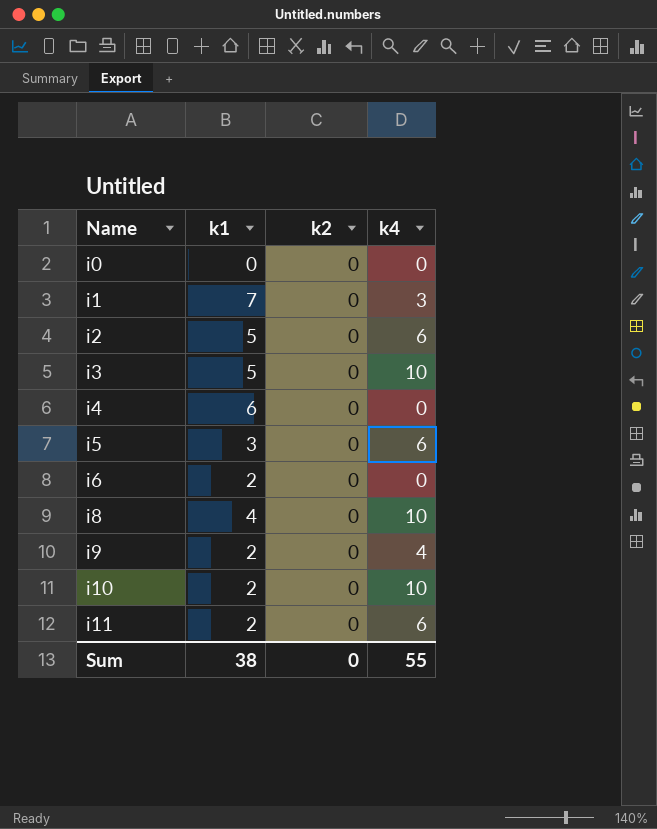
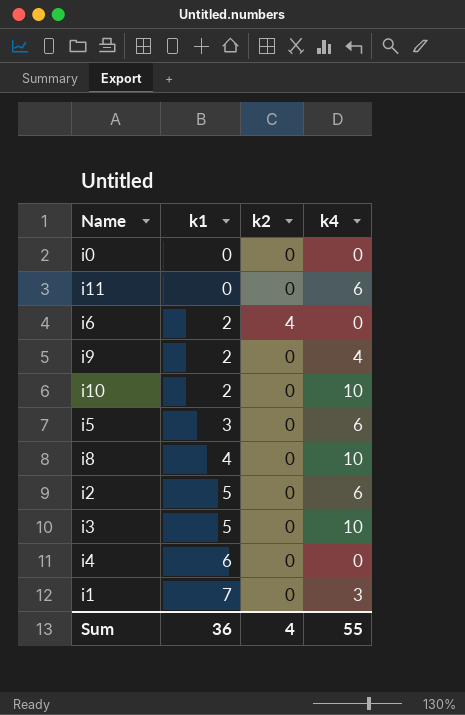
row order: Name ascending -> k1 ascending
i11 | k1: 2 -> 0
i6 | k2: 0 -> 4
Sum | k1: 38 -> 36
Sum | k2: 0 -> 4

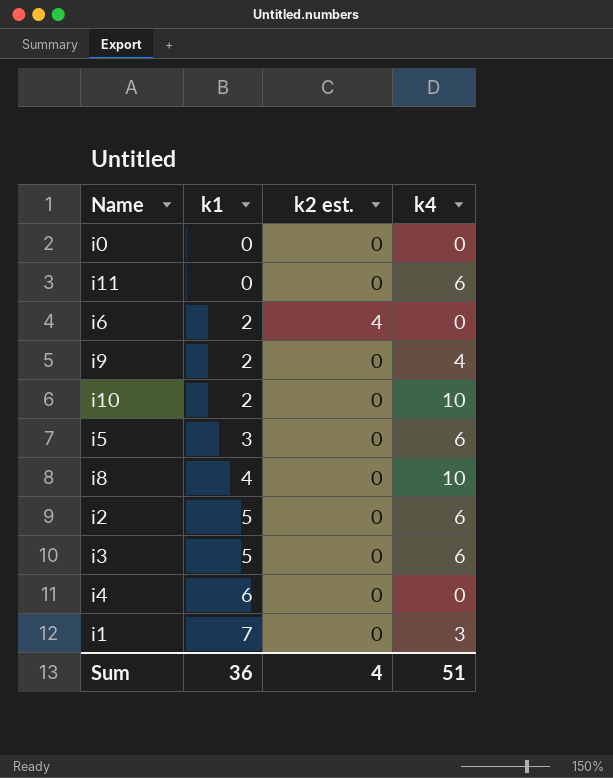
column name: k2 -> k2 est.
i3 | k4: 10 -> 6
Sum | k4: 55 -> 51

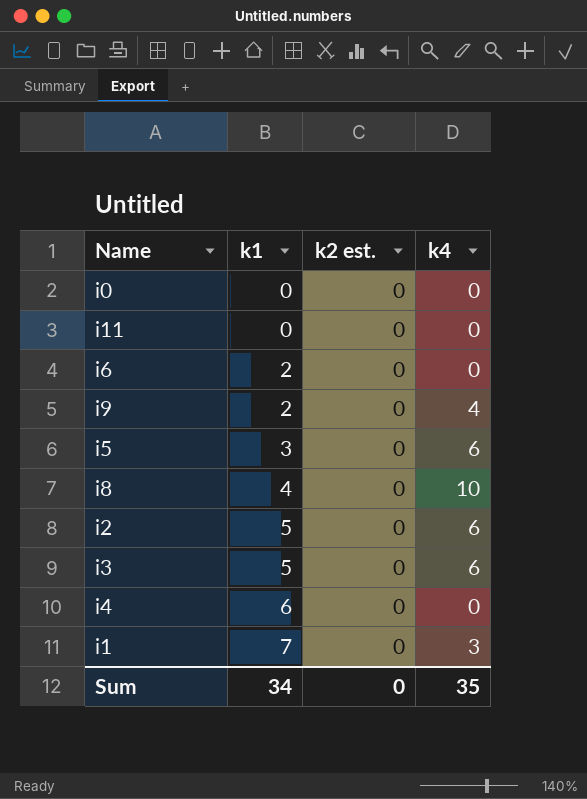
row i10: 2 | 0 | 10 -> none
i11 | k4: 6 -> 0
i6 | k2 est.: 4 -> 0
Sum | k1: 36 -> 34
Sum | k2 est.: 4 -> 0
Sum | k4: 51 -> 35

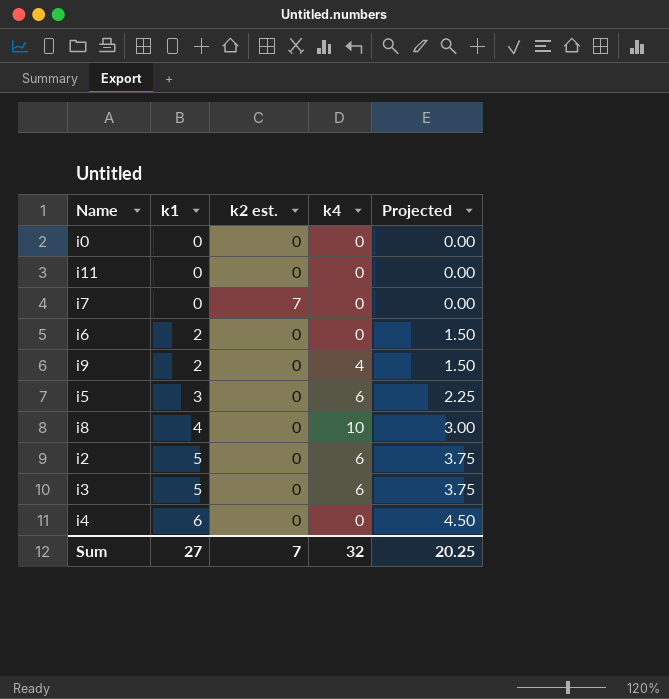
column Projected | formula: none -> [k1] * 0.75
row i1: 7 | 0 | 3 -> none
row i7: none -> 0 | 7 | 0 | 0.00
Sum | k1: 34 -> 27
Sum | k2 est.: 0 -> 7
Sum | k4: 35 -> 32

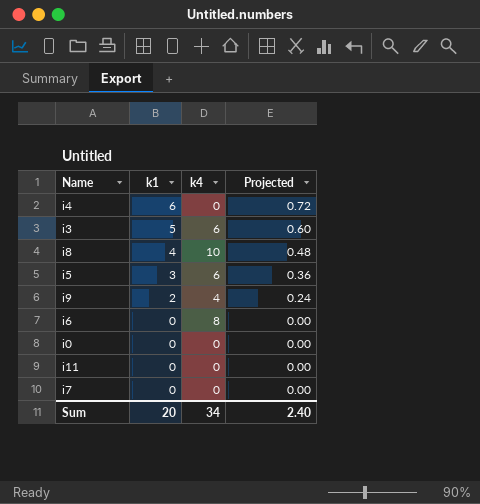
row order: k1 ascending -> k1 descending
column k2 est. | position: 3 -> none
column Projected | formula: [k1] * 0.75 -> [k1] * 0.12
row i2: 5 | 0 | 6 | 3.75 -> none
i6 | k1: 2 -> 0
i6 | k4: 0 -> 8
Sum | k1: 27 -> 20
Sum | k4: 32 -> 34
Sum | Projected: 20.25 -> 2.40

